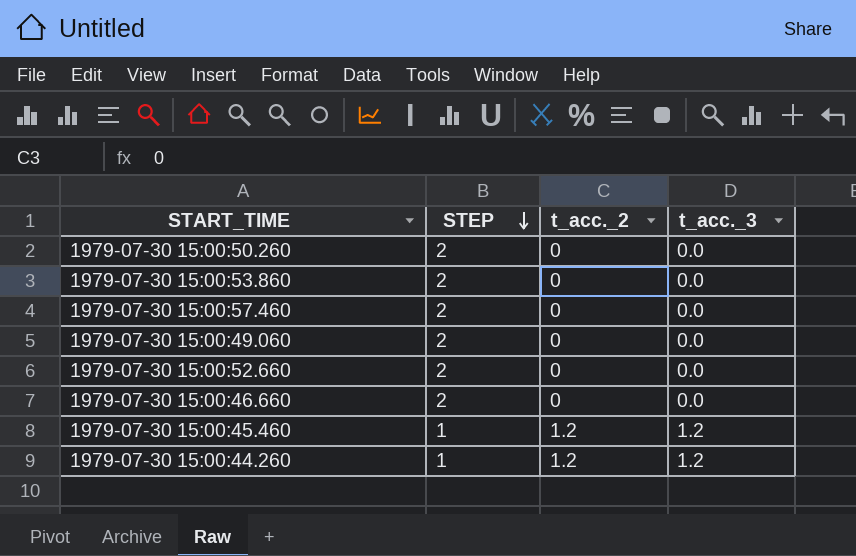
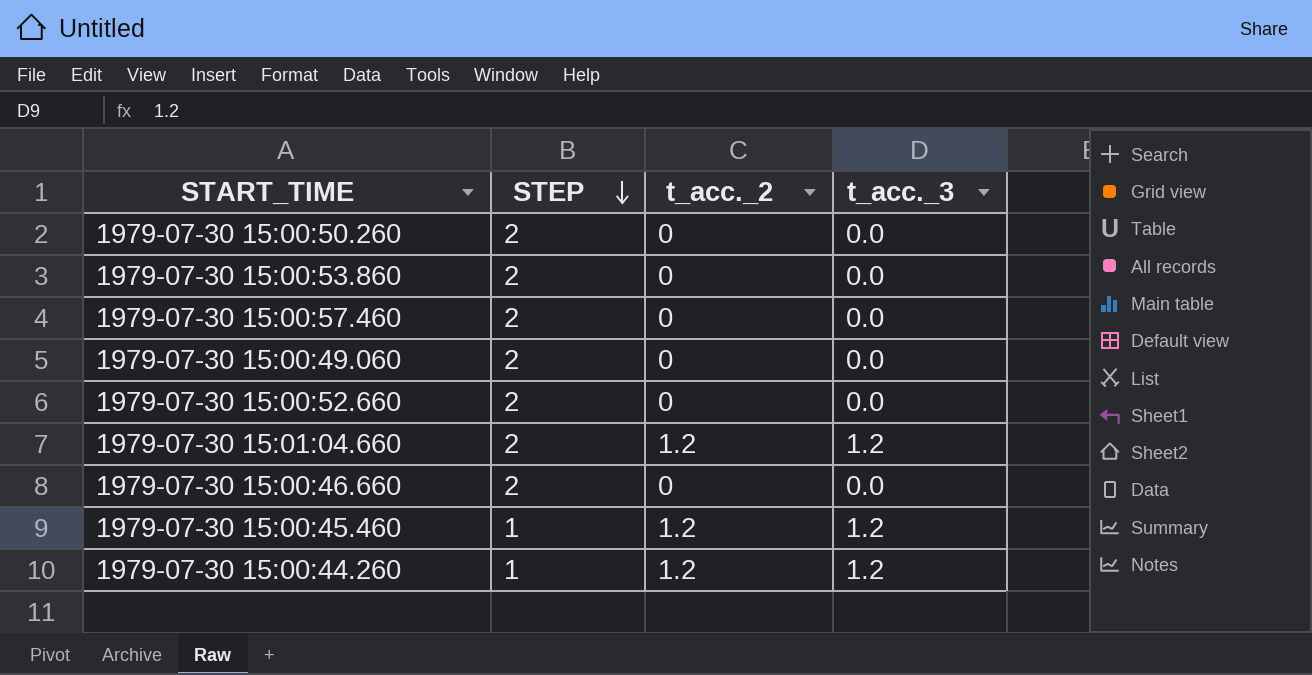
row 1979-07-30 15:01:04.660: none -> 2 | 1.2 | 1.2

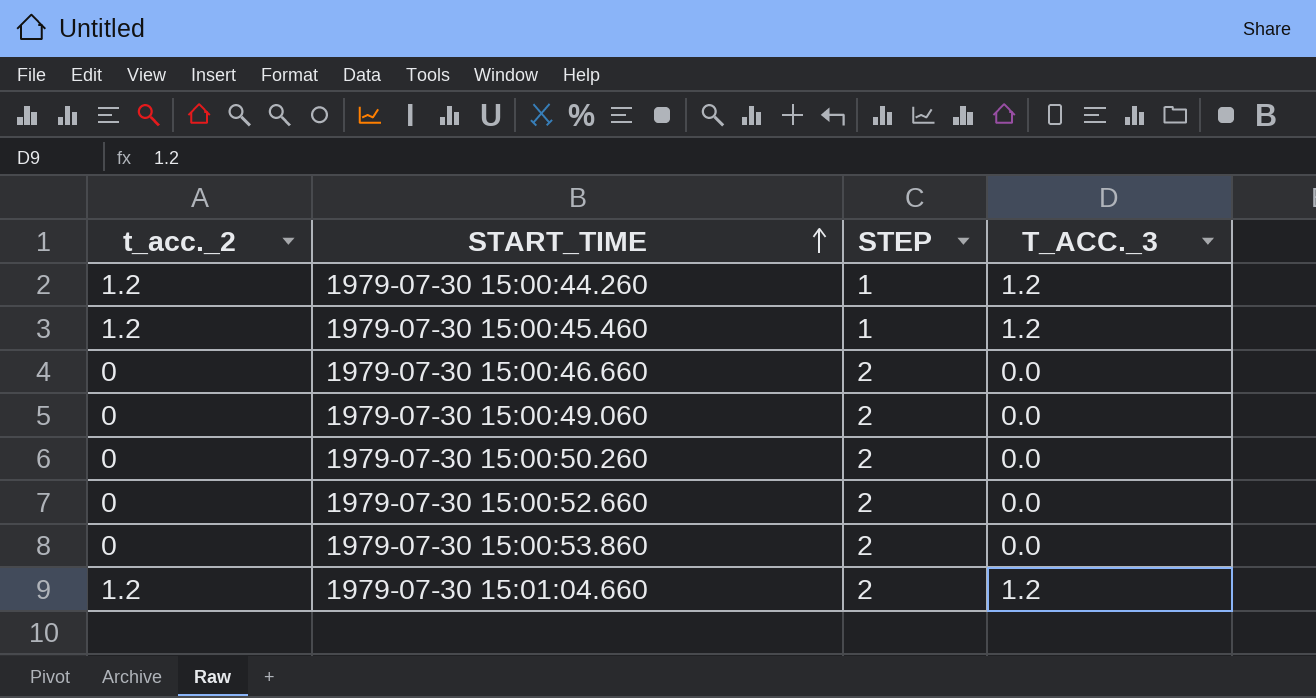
row order: STEP descending -> START_TIME ascending
column t_acc._2 | position: 3 -> 1
column name: t_acc._3 -> T_ACC._3
row 1979-07-30 15:00:57.460: 2 | 0 | 0.0 -> none

